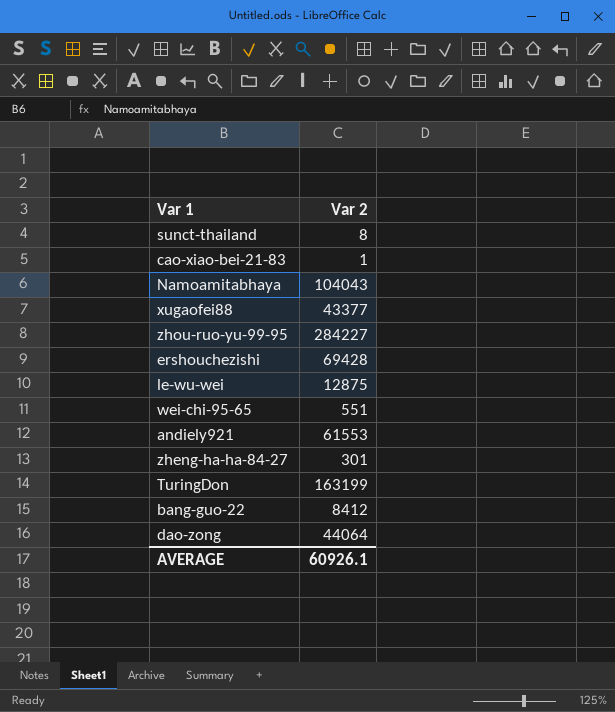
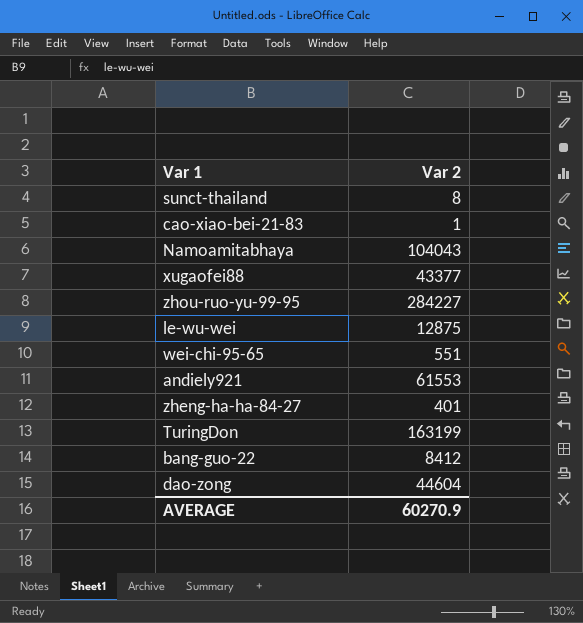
row ershouchezishi: 69428 -> none
zheng-ha-ha-84-27 | Var 2: 301 -> 401
dao-zong | Var 2: 44064 -> 44604
AVERAGE | Var 2: 60926.1 -> 60270.9

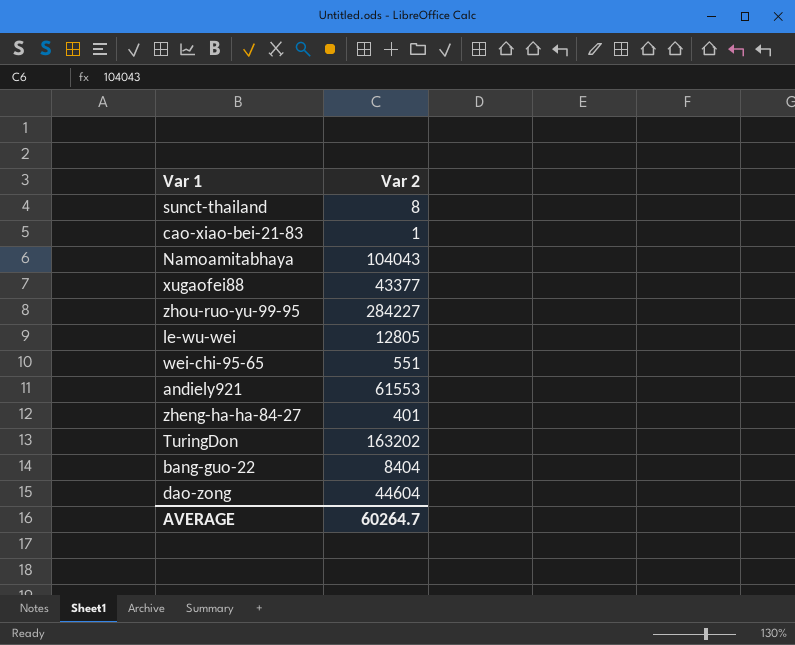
le-wu-wei | Var 2: 12875 -> 12805
TuringDon | Var 2: 163199 -> 163202
bang-guo-22 | Var 2: 8412 -> 8404
AVERAGE | Var 2: 60270.9 -> 60264.7

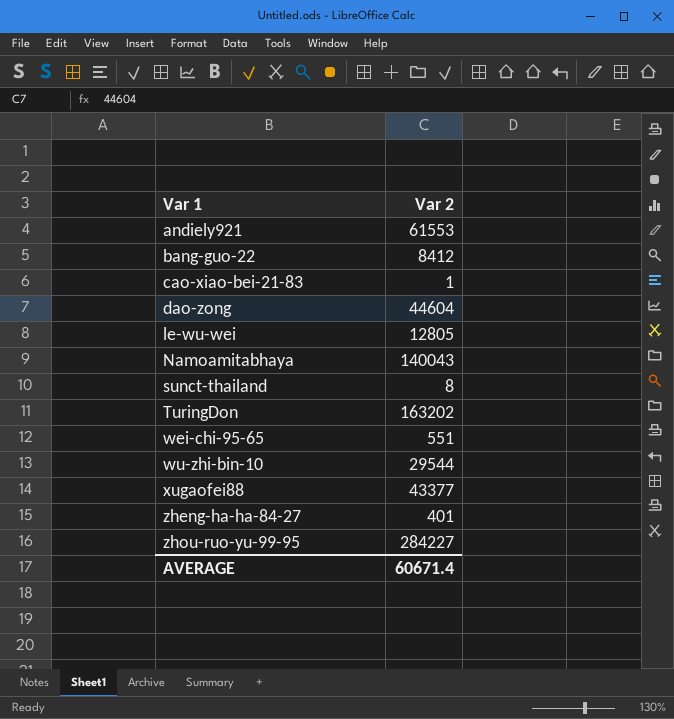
row order: none -> Var 1 ascending
bang-guo-22 | Var 2: 8404 -> 8412
Namoamitabhaya | Var 2: 104043 -> 140043
row wu-zhi-bin-10: none -> 29544
AVERAGE | Var 2: 60264.7 -> 60671.4

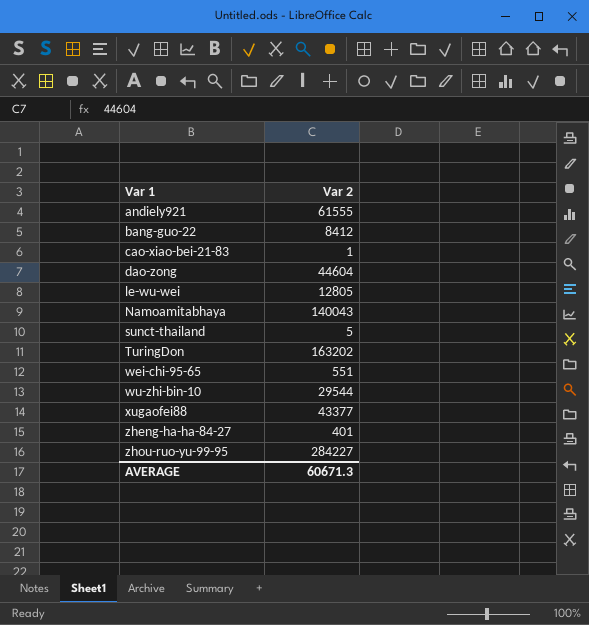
andiely921 | Var 2: 61553 -> 61555
sunct-thailand | Var 2: 8 -> 5
AVERAGE | Var 2: 60671.4 -> 60671.3

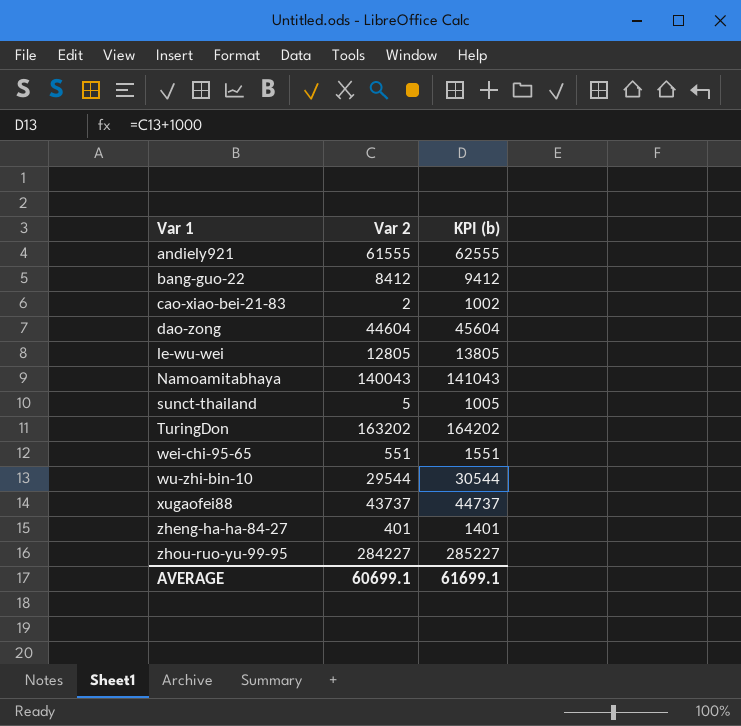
column KPI (b) | formula: none -> [Var 2] + 1000
cao-xiao-bei-21-83 | Var 2: 1 -> 2
xugaofei88 | Var 2: 43377 -> 43737
AVERAGE | Var 2: 60671.3 -> 60699.1

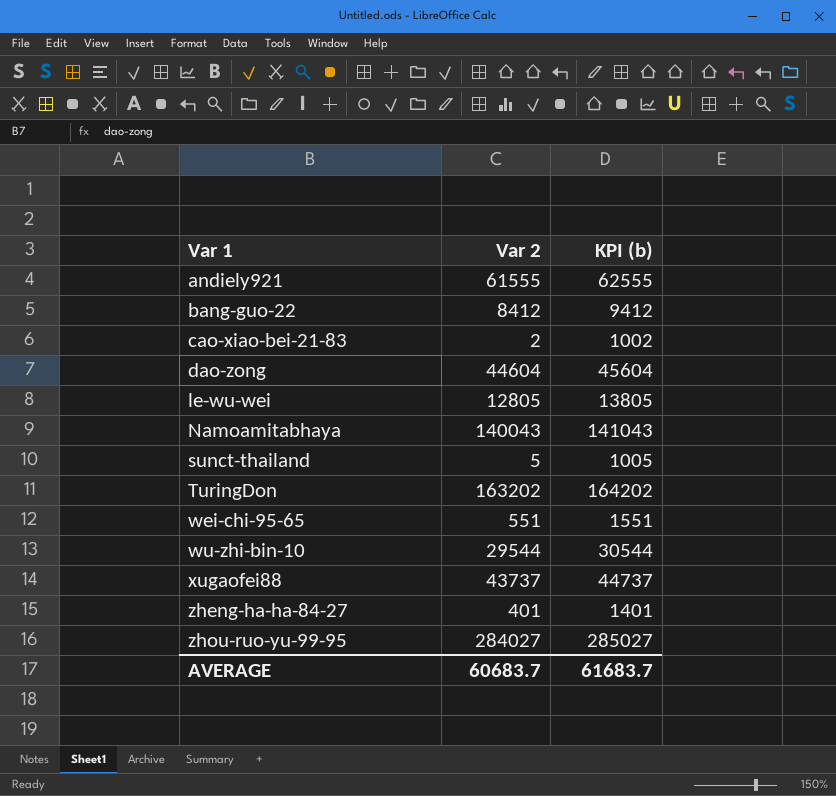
zhou-ruo-yu-99-95 | Var 2: 284227 -> 284027
zhou-ruo-yu-99-95 | KPI (b): 285227 -> 285027
AVERAGE | Var 2: 60699.1 -> 60683.7
AVERAGE | KPI (b): 61699.1 -> 61683.7

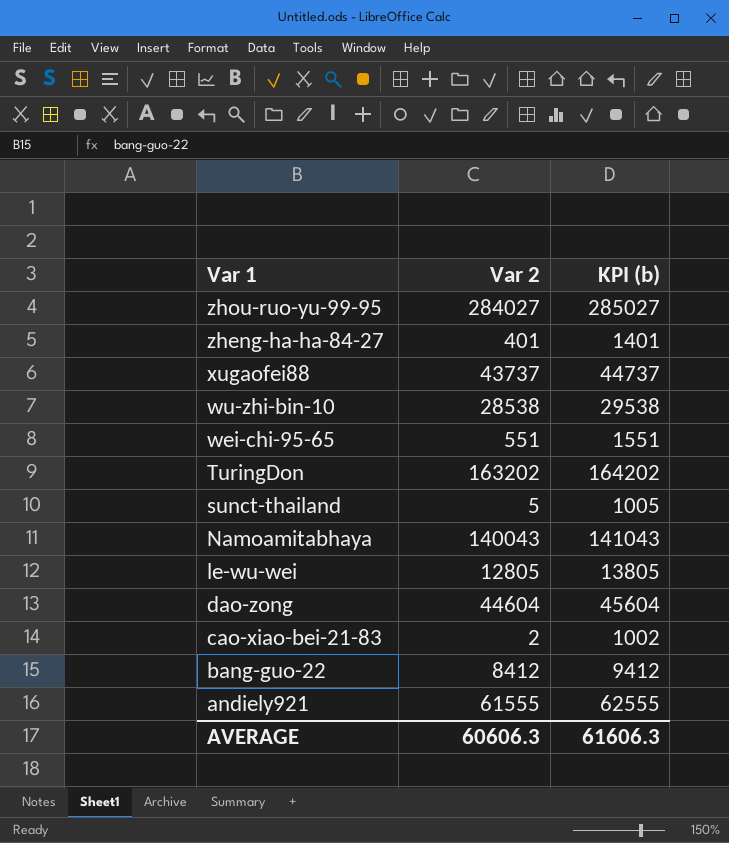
row order: Var 1 ascending -> Var 1 descending
wu-zhi-bin-10 | Var 2: 29544 -> 28538
wu-zhi-bin-10 | KPI (b): 30544 -> 29538
AVERAGE | Var 2: 60683.7 -> 60606.3
AVERAGE | KPI (b): 61683.7 -> 61606.3

